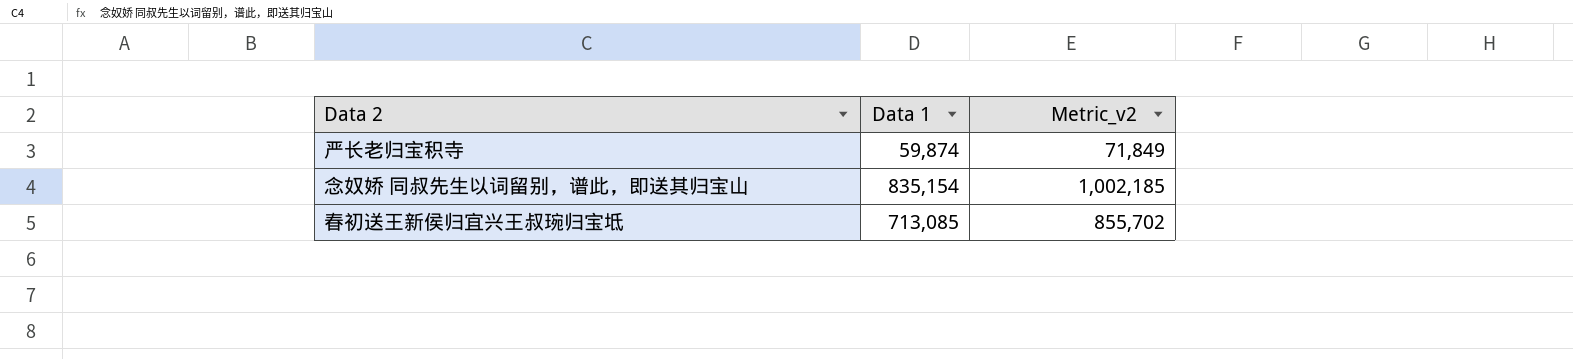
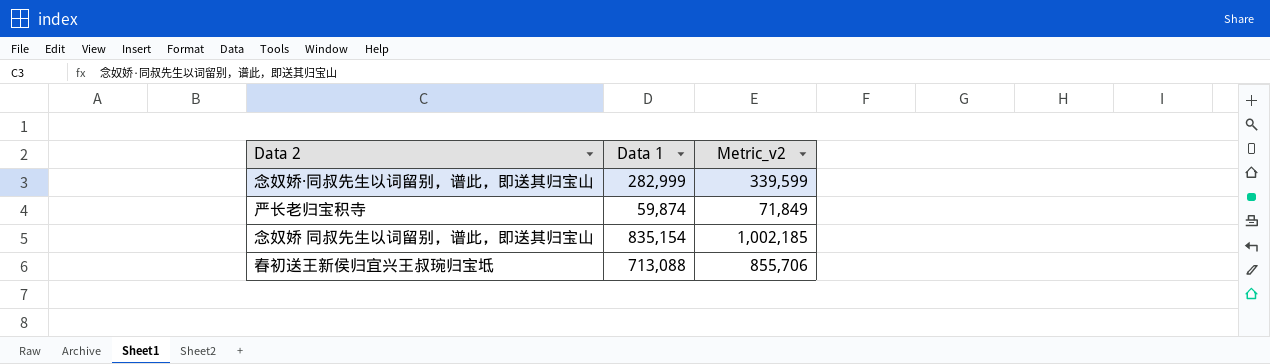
row 念奴娇·同叔先生以词留别，谱此，即送其归宝山: none -> 282,999 | 339,599
春初送王新侯归宜兴王叔琬归宝坻 | Data 1: 713,085 -> 713,088
春初送王新侯归宜兴王叔琬归宝坻 | Metric_v2: 855,702 -> 855,706

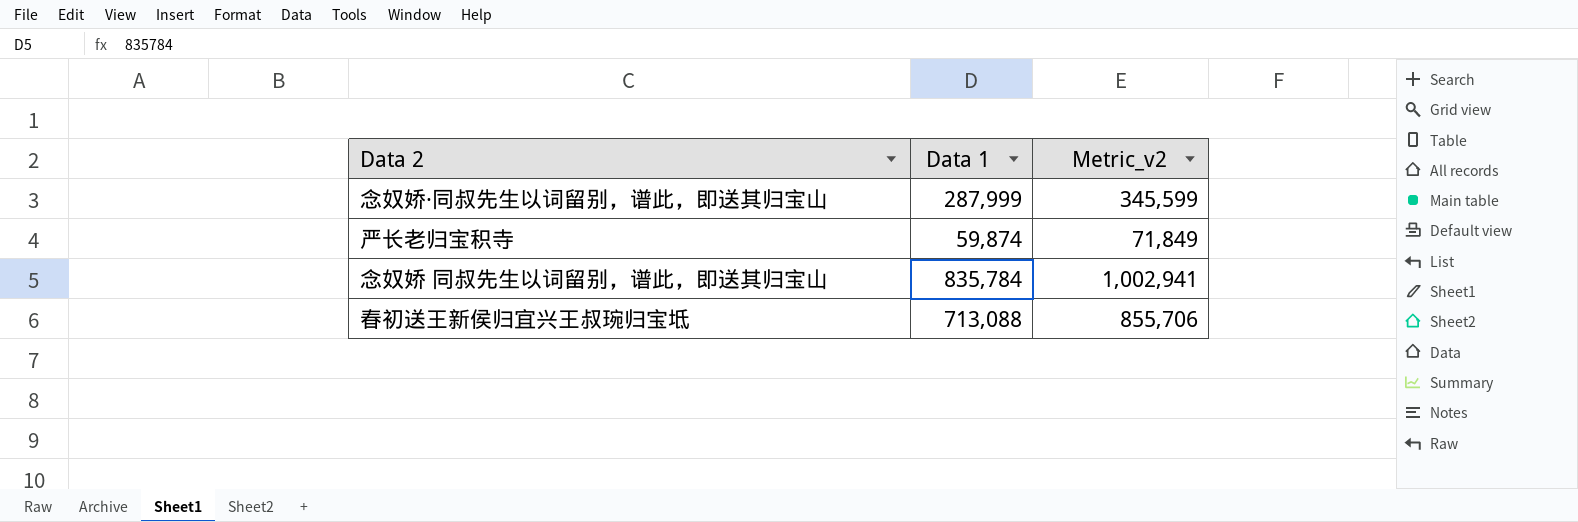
念奴娇·同叔先生以词留别，谱此，即送其归宝山 | Data 1: 282,999 -> 287,999
念奴娇·同叔先生以词留别，谱此，即送其归宝山 | Metric_v2: 339,599 -> 345,599
念奴娇 同叔先生以词留别，谱此，即送其归宝山 | Data 1: 835,154 -> 835,784
念奴娇 同叔先生以词留别，谱此，即送其归宝山 | Metric_v2: 1,002,185 -> 1,002,941

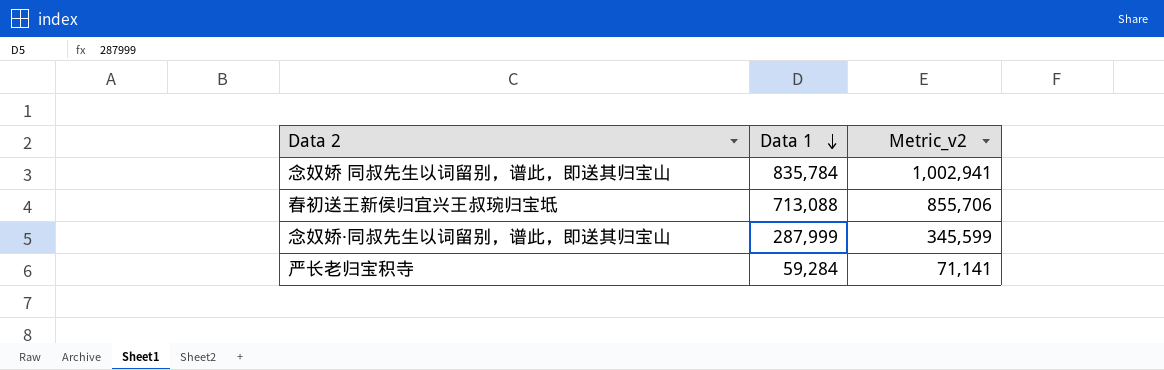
row order: none -> Data 1 descending
严长老归宝积寺 | Data 1: 59,874 -> 59,284
严长老归宝积寺 | Metric_v2: 71,849 -> 71,141

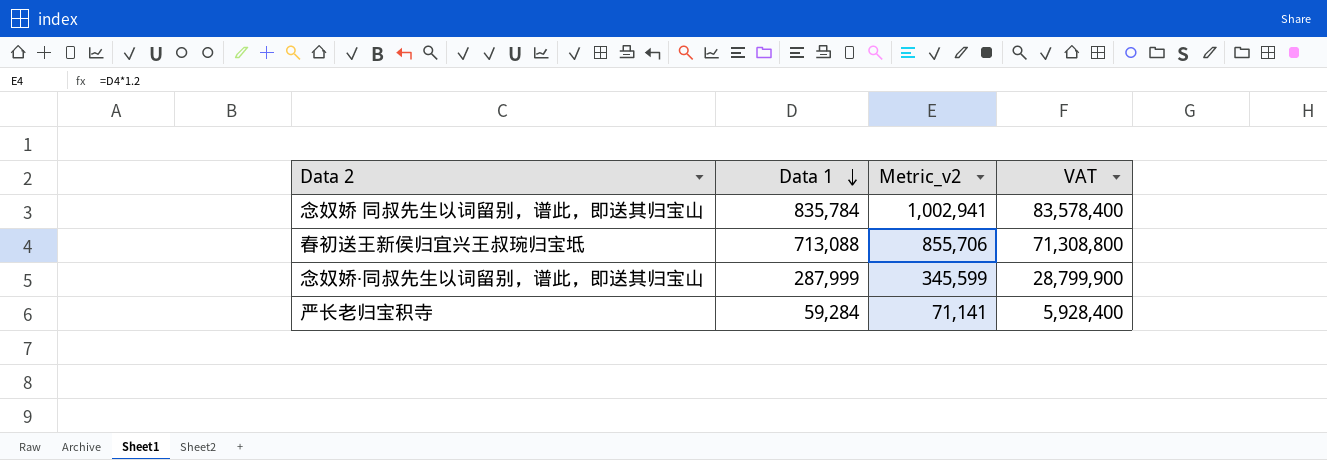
column VAT | formula: none -> [Data 1] * 100

